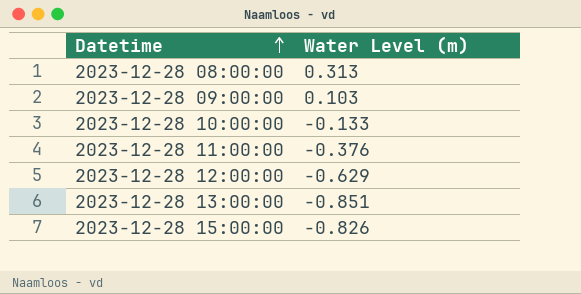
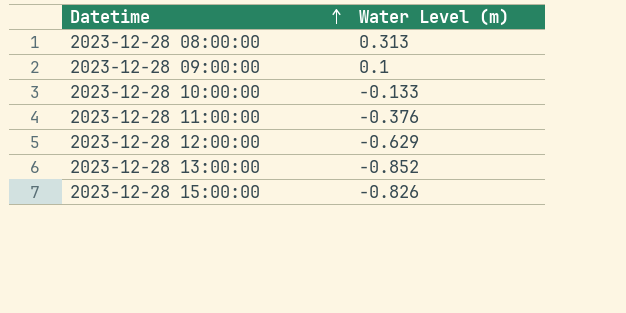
2023-12-28 09:00:00 | Water Level (m): 0.103 -> 0.1
2023-12-28 13:00:00 | Water Level (m): -0.851 -> -0.852

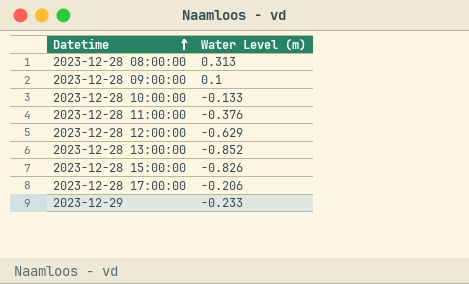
row 2023-12-28 17:00:00: none -> -0.206
row 2023-12-29: none -> -0.233

